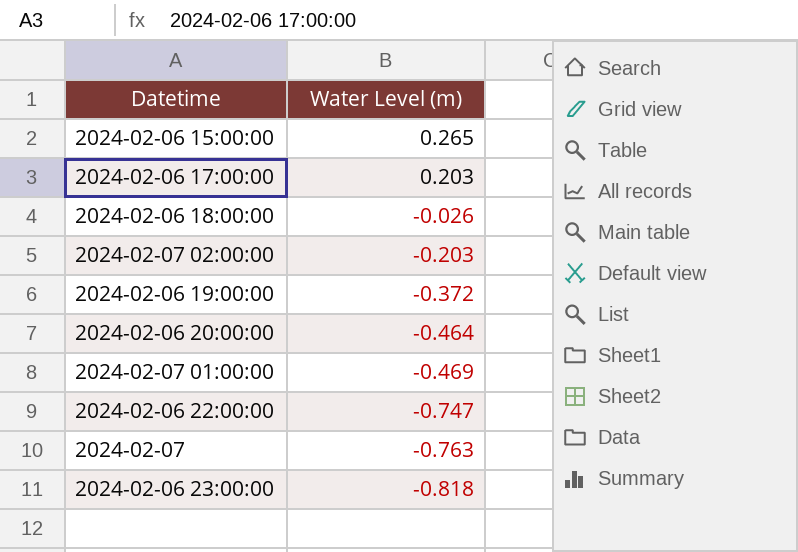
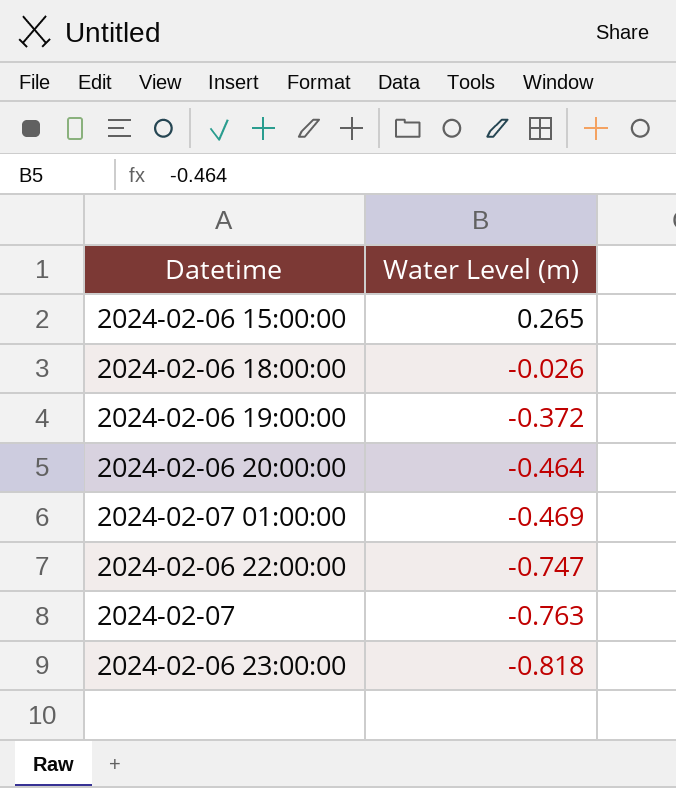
row 2024-02-06 17:00:00: 0.203 -> none
row 2024-02-07 02:00:00: -0.203 -> none

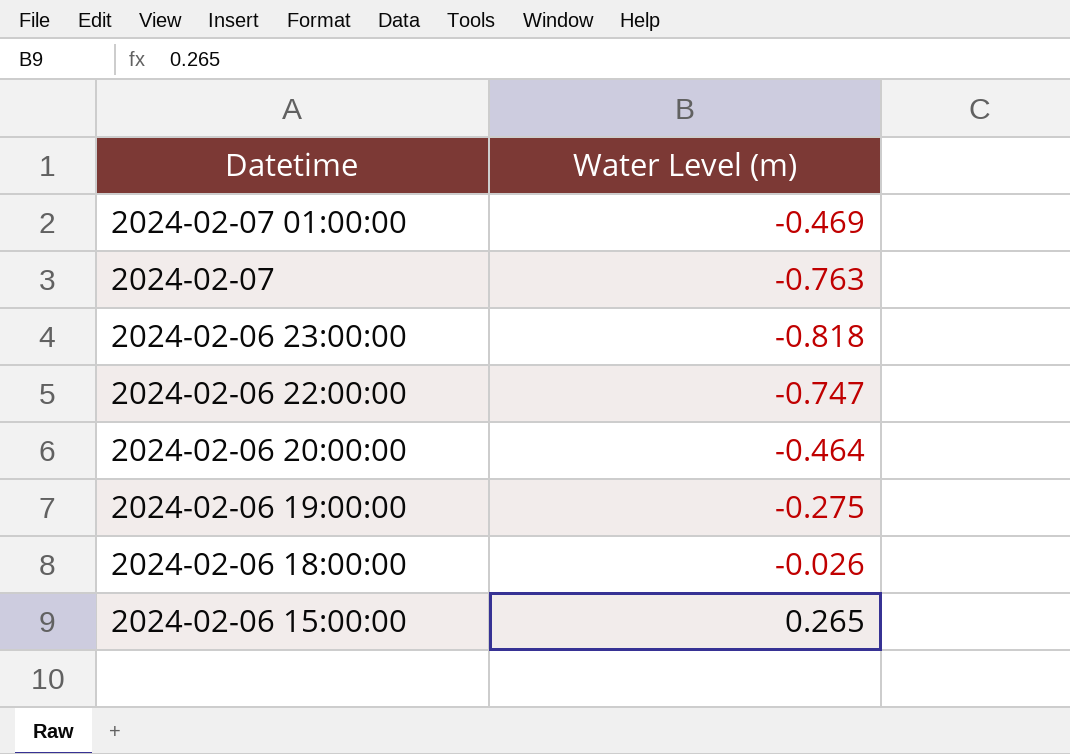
row order: Water Level (m) descending -> Datetime descending
2024-02-06 19:00:00 | Water Level (m): -0.372 -> -0.275

